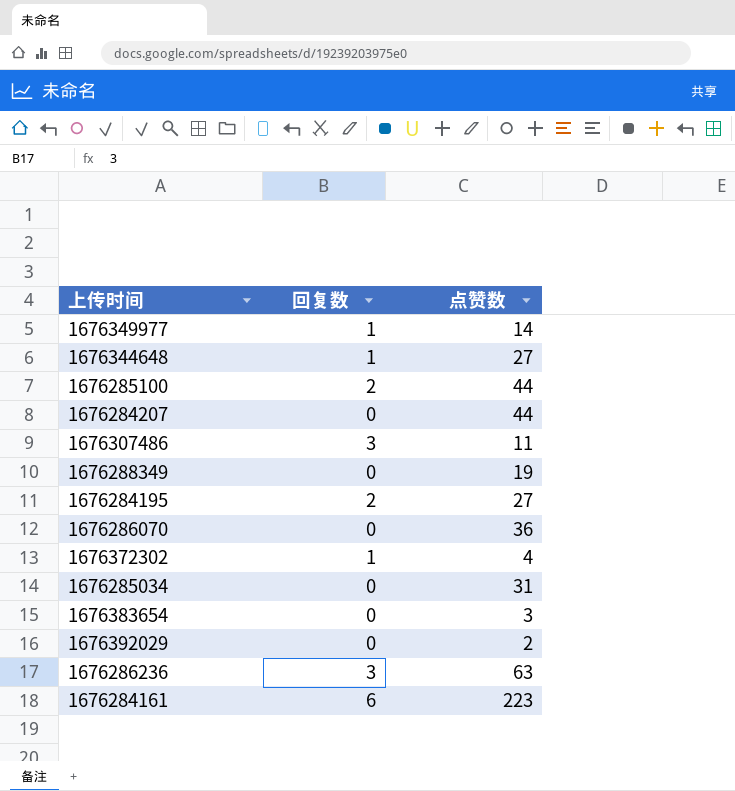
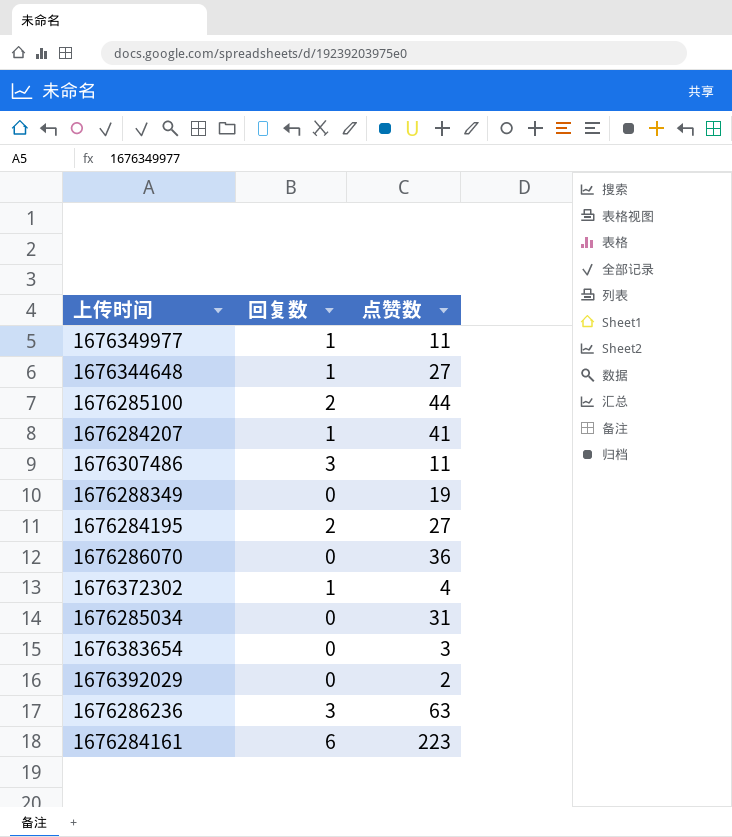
1676349977 | 点赞数: 14 -> 11
1676284207 | 回复数: 0 -> 1
1676284207 | 点赞数: 44 -> 41

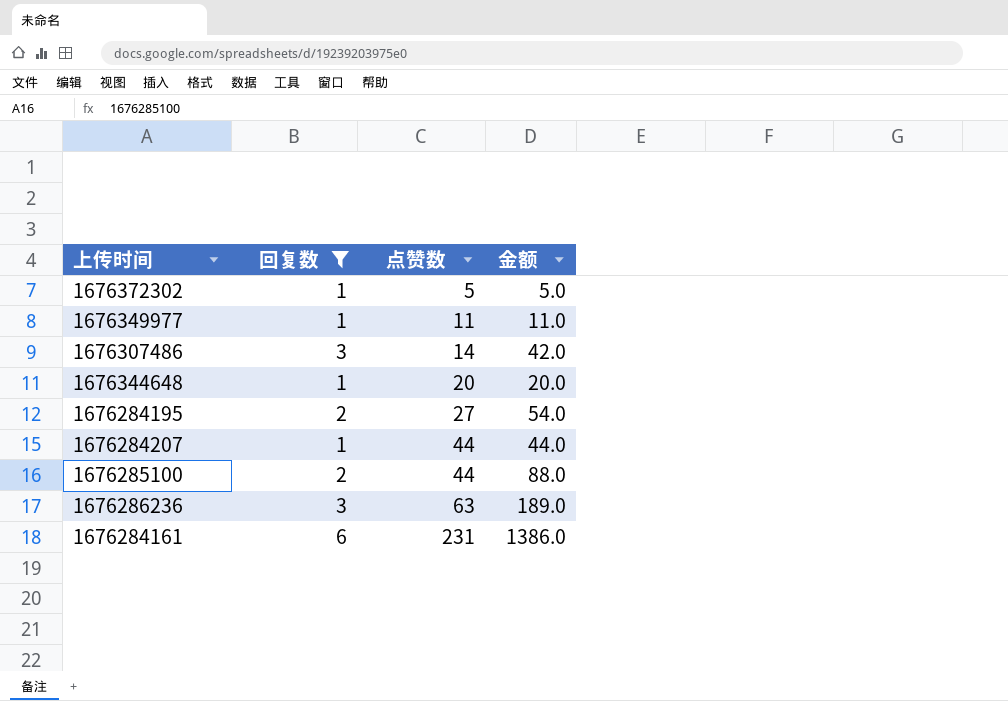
filter: none -> 回复数 != 0
row order: none -> 点赞数 ascending
column 金额 | formula: none -> [回复数] * [点赞数]
1676372302 | 点赞数: 4 -> 5
1676307486 | 点赞数: 11 -> 14
1676344648 | 点赞数: 27 -> 20
1676284207 | 点赞数: 41 -> 44
1676284161 | 点赞数: 223 -> 231

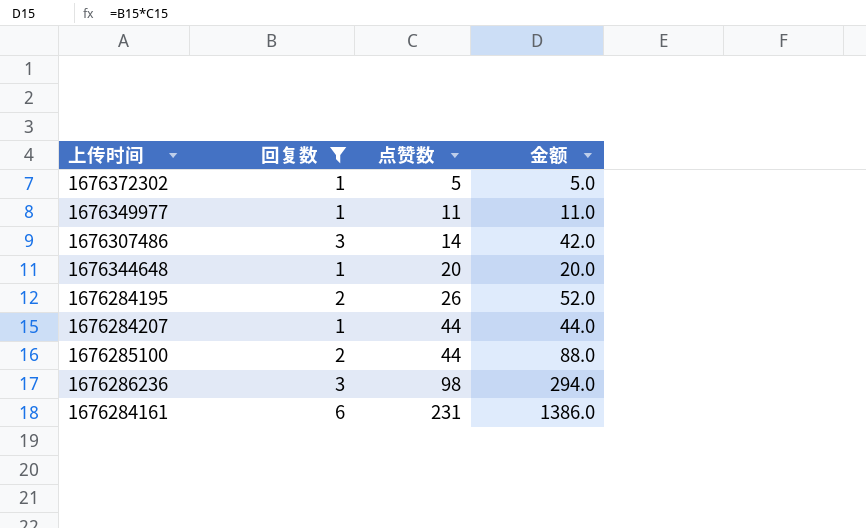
1676284195 | 点赞数: 27 -> 26
1676284195 | 金额: 54.0 -> 52.0
1676286236 | 点赞数: 63 -> 98
1676286236 | 金额: 189.0 -> 294.0

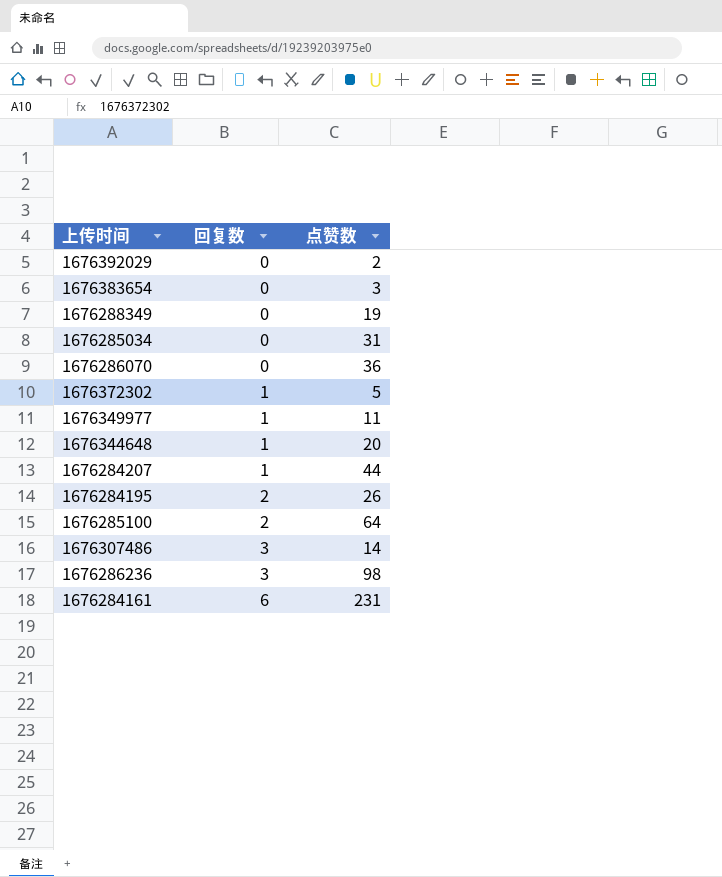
filter: 回复数 != 0 -> none
row order: 点赞数 ascending -> 回复数 ascending
column 金额 | formula: [回复数] * [点赞数] -> none
1676285100 | 点赞数: 44 -> 64

